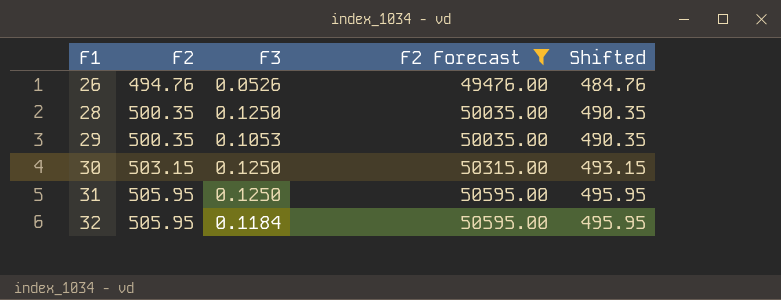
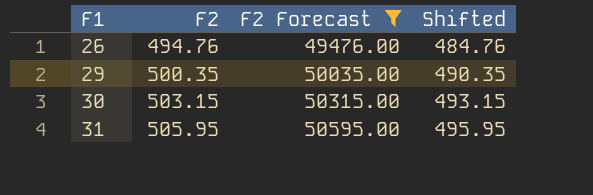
column F3 | position: 3 -> none
row 28: 500.35 | 0.1250 | 50035.00 | 490.35 -> none
row 32: 505.95 | 0.1184 | 50595.00 | 495.95 -> none

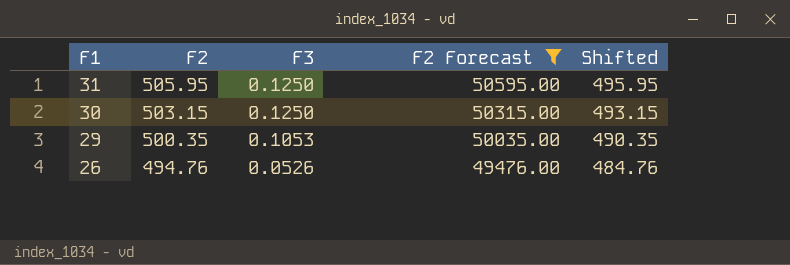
row order: F1 ascending -> F1 descending
column F3 | position: none -> 3

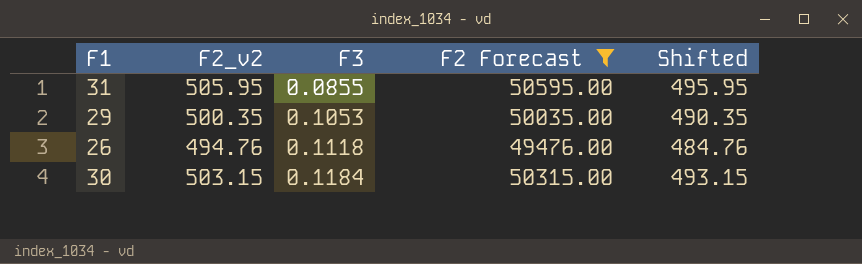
row order: F1 descending -> F3 ascending
column name: F2 -> F2_v2
31 | F3: 0.1250 -> 0.0855
26 | F3: 0.0526 -> 0.1118
30 | F3: 0.1250 -> 0.1184

